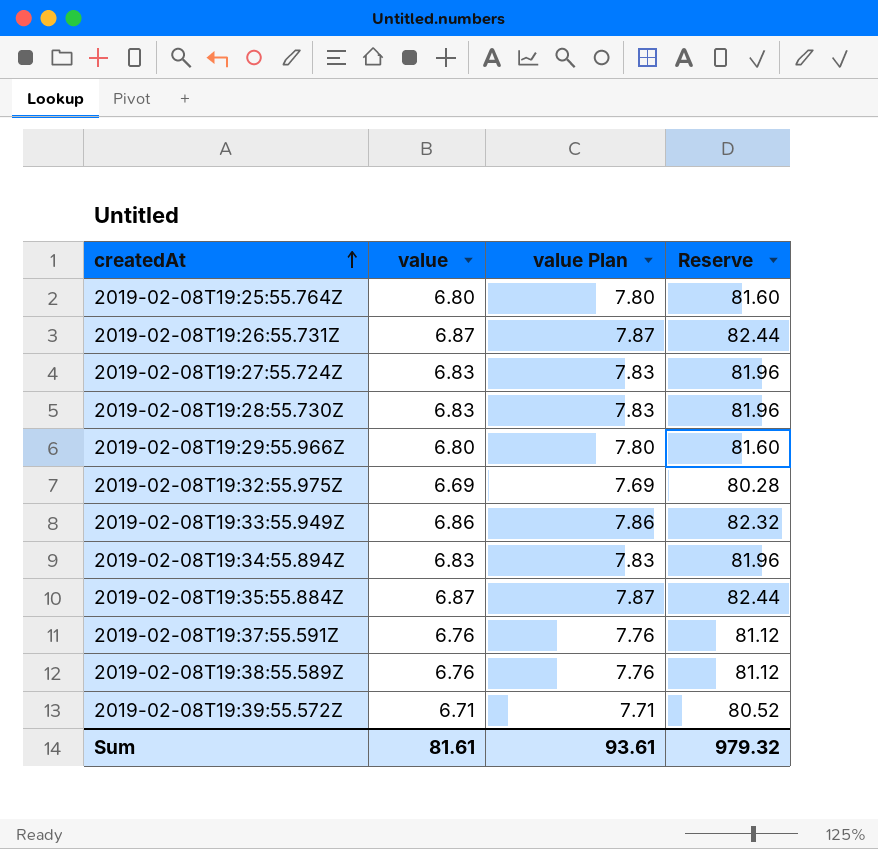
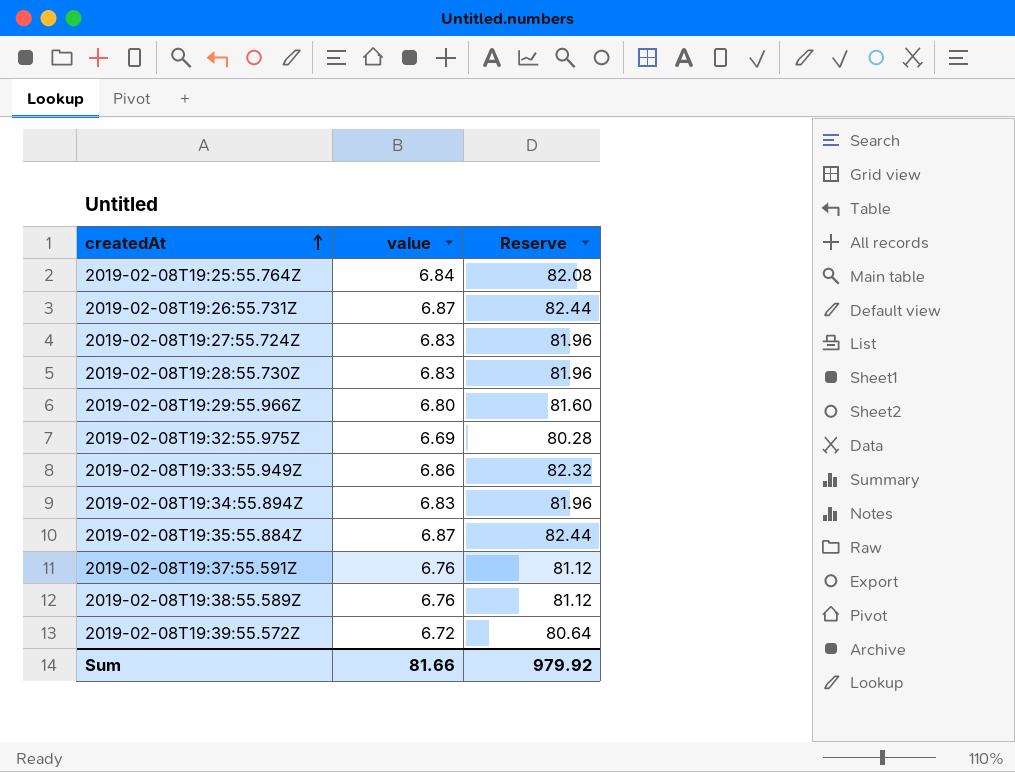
column value Plan | formula: [value] + 1 -> none
2019-02-08T19:25:55.764Z | value: 6.80 -> 6.84
2019-02-08T19:25:55.764Z | Reserve: 81.60 -> 82.08
2019-02-08T19:39:55.572Z | value: 6.71 -> 6.72
2019-02-08T19:39:55.572Z | Reserve: 80.52 -> 80.64
Sum | value: 81.61 -> 81.66
Sum | Reserve: 979.32 -> 979.92

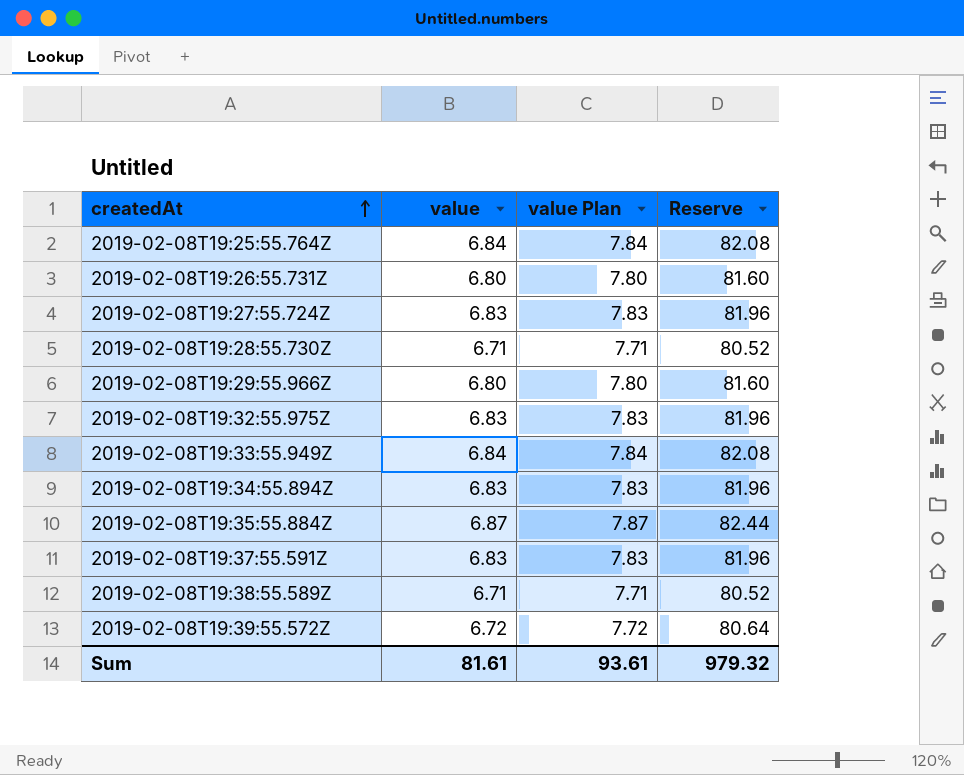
column value Plan | formula: none -> [value] + 1
2019-02-08T19:26:55.731Z | value: 6.87 -> 6.80
2019-02-08T19:26:55.731Z | Reserve: 82.44 -> 81.60
2019-02-08T19:28:55.730Z | value: 6.83 -> 6.71
2019-02-08T19:28:55.730Z | Reserve: 81.96 -> 80.52
2019-02-08T19:32:55.975Z | value: 6.69 -> 6.83
2019-02-08T19:32:55.975Z | Reserve: 80.28 -> 81.96
2019-02-08T19:33:55.949Z | value: 6.86 -> 6.84
2019-02-08T19:33:55.949Z | Reserve: 82.32 -> 82.08
2019-02-08T19:37:55.591Z | value: 6.76 -> 6.83
2019-02-08T19:37:55.591Z | Reserve: 81.12 -> 81.96
2019-02-08T19:38:55.589Z | value: 6.76 -> 6.71
2019-02-08T19:38:55.589Z | Reserve: 81.12 -> 80.52
Sum | value: 81.66 -> 81.61
Sum | Reserve: 979.92 -> 979.32

